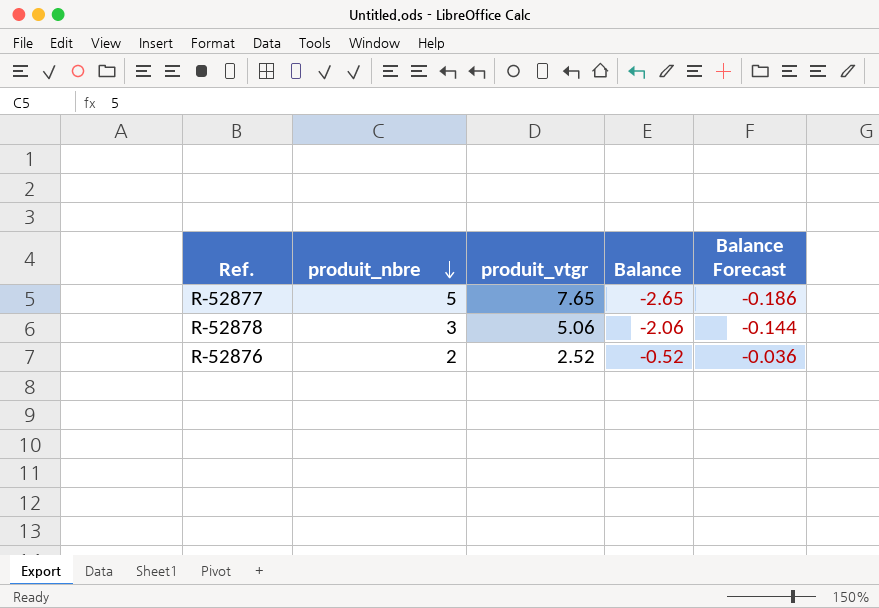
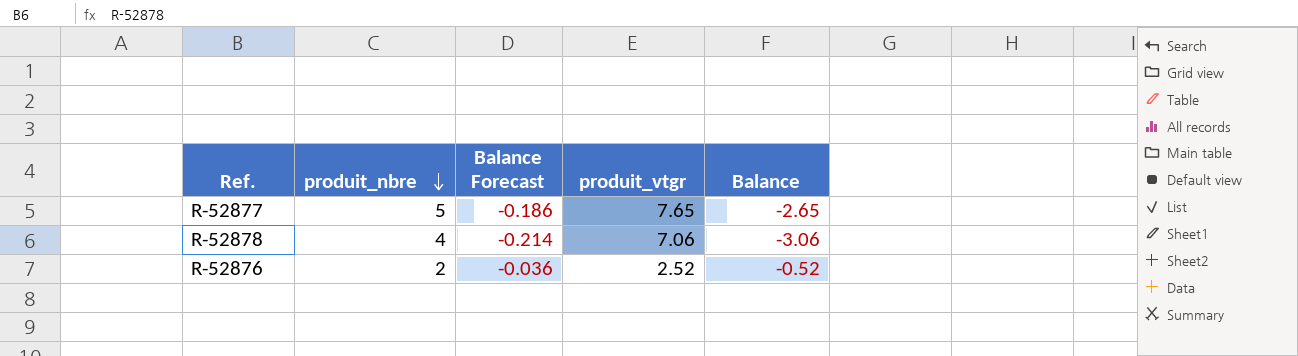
column Balance Forecast | position: 5 -> 3
R-52878 | produit_nbre: 3 -> 4
R-52878 | Balance Forecast: -0.144 -> -0.214
R-52878 | produit_vtgr: 5.06 -> 7.06
R-52878 | Balance: -2.06 -> -3.06

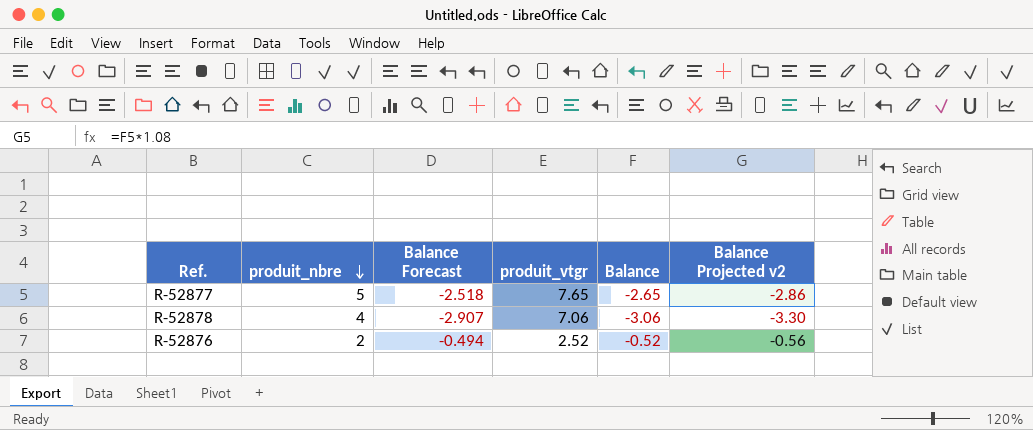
column Balance Forecast | formula: [Balance] * 0.07 -> [Balance] * 0.95
column Balance Projected v2 | formula: none -> [Balance] * 1.08

